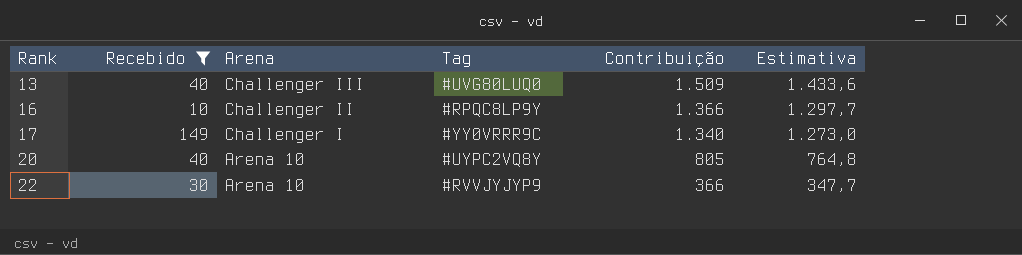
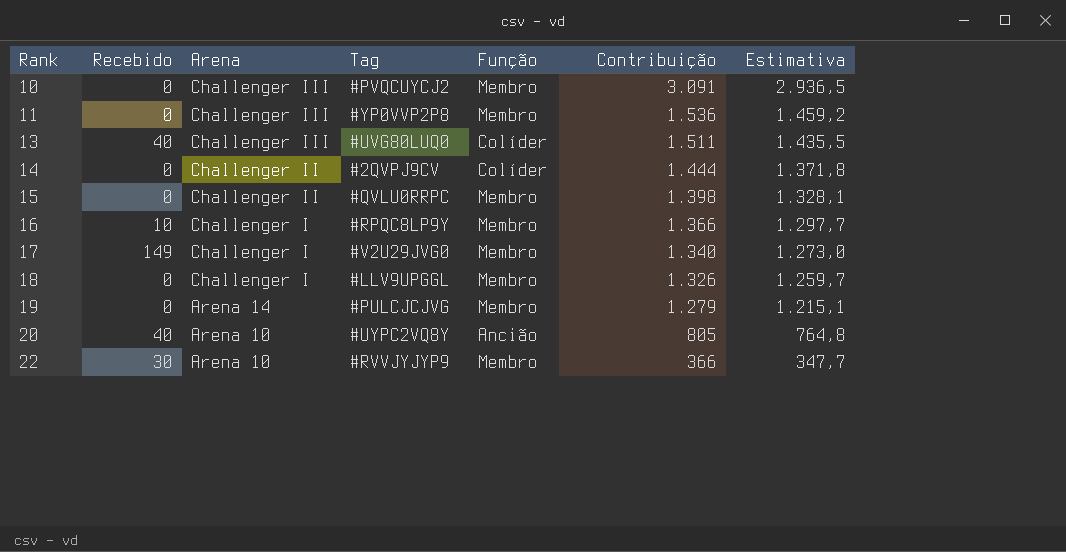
filter: Recebido != 0 -> none
column Função | position: none -> 5
13 | Contribuição: 1.509 -> 1.511
13 | Estimativa: 1.433,6 -> 1.435,5
16 | Arena: Challenger II -> Challenger I
17 | Tag: #YY0VRRR9C -> #V2U29JVG0

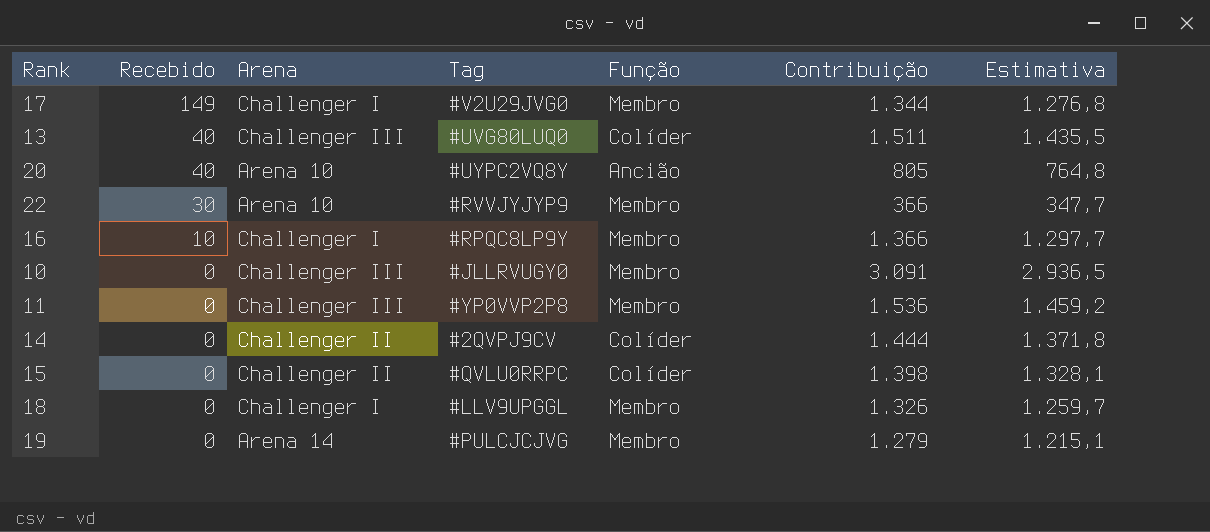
row order: Rank ascending -> Recebido descending
17 | Contribuição: 1.340 -> 1.344
17 | Estimativa: 1.273,0 -> 1.276,8
10 | Tag: #PVQCUYCJ2 -> #JLLRVUGY0
15 | Função: Membro -> Colíder

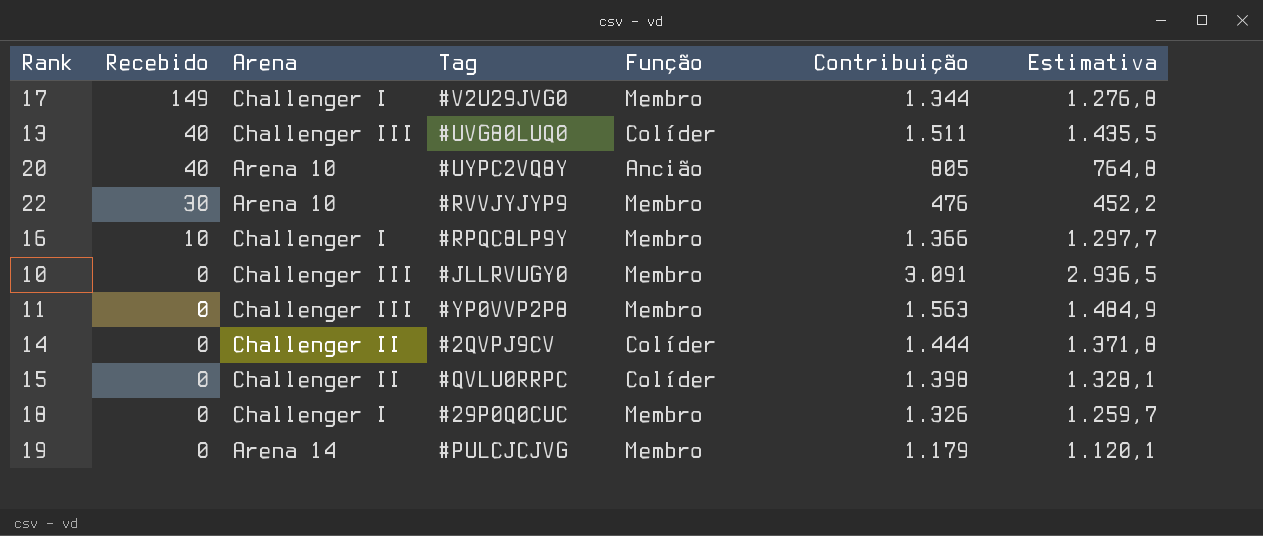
22 | Contribuição: 366 -> 476
22 | Estimativa: 347,7 -> 452,2
11 | Contribuição: 1.536 -> 1.563
11 | Estimativa: 1.459,2 -> 1.484,9
18 | Tag: #LLV9UPGGL -> #29P0Q0CUC
19 | Contribuição: 1.279 -> 1.179
19 | Estimativa: 1.215,1 -> 1.120,1

